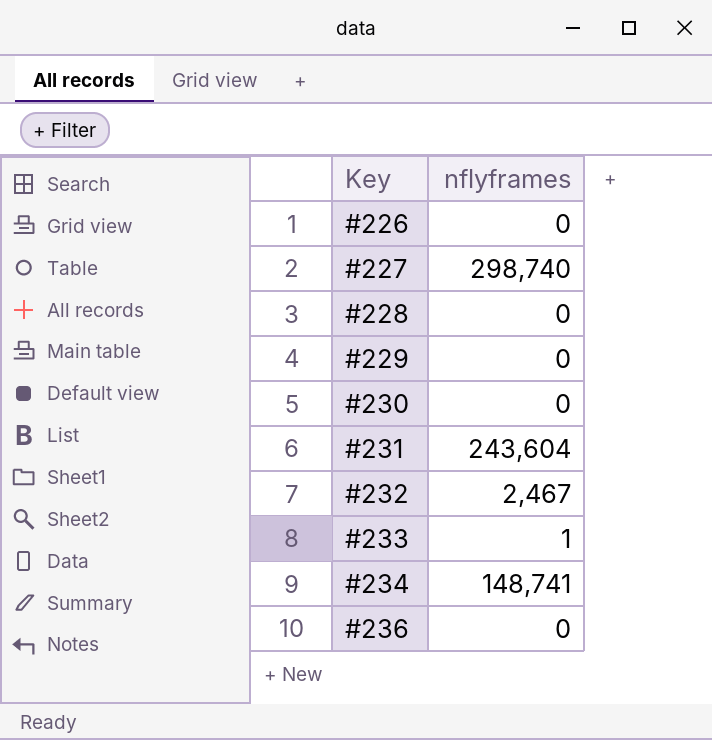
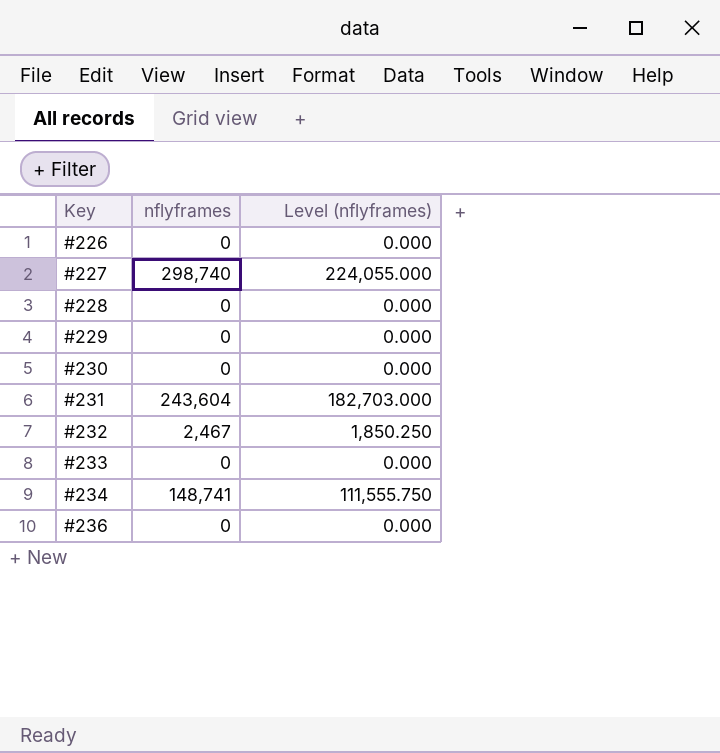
column Level (nflyframes) | formula: none -> [nflyframes] * 0.75
#233 | nflyframes: 1 -> 0

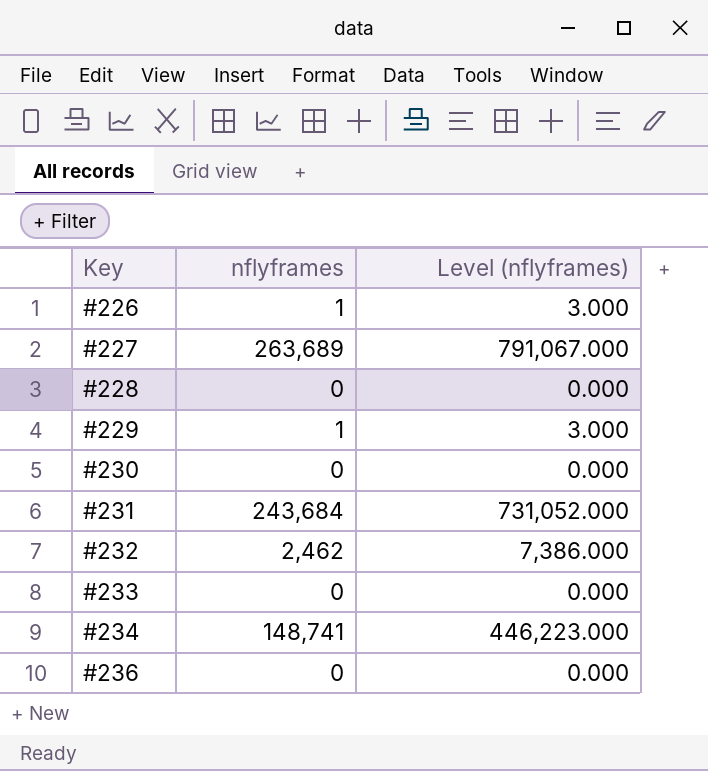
column Level (nflyframes) | formula: [nflyframes] * 0.75 -> [nflyframes] * 3
#226 | nflyframes: 0 -> 1
#227 | nflyframes: 298,740 -> 263,689
#229 | nflyframes: 0 -> 1
#231 | nflyframes: 243,604 -> 243,684
#232 | nflyframes: 2,467 -> 2,462

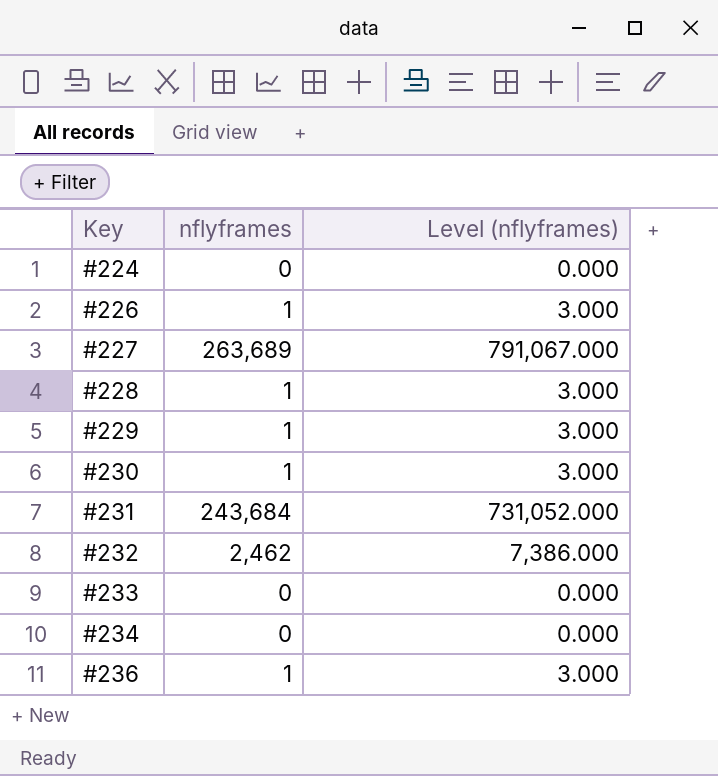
row #224: none -> 0 | 0.000
#228 | nflyframes: 0 -> 1
#228 | Level (nflyframes): 0.000 -> 3.000
#230 | nflyframes: 0 -> 1
#230 | Level (nflyframes): 0.000 -> 3.000
#234 | nflyframes: 148,741 -> 0
#234 | Level (nflyframes): 446,223.000 -> 0.000
#236 | nflyframes: 0 -> 1
#236 | Level (nflyframes): 0.000 -> 3.000

